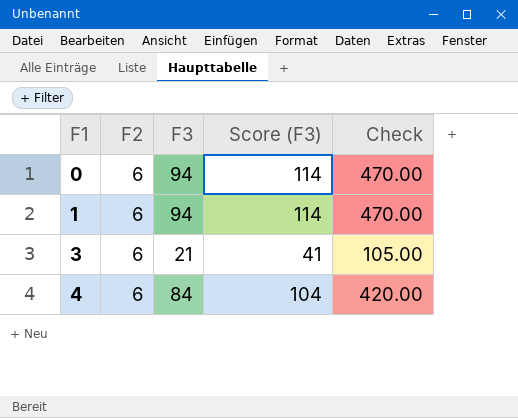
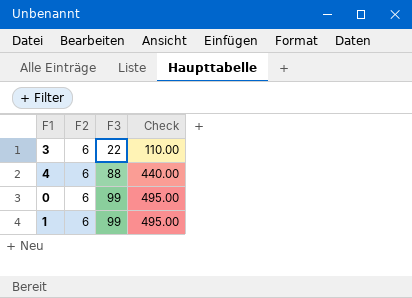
row order: F1 ascending -> F3 ascending
column Score (F3) | formula: [F3] + 20 -> none
3 | F3: 21 -> 22
3 | Check: 105.00 -> 110.00
4 | F3: 84 -> 88
4 | Check: 420.00 -> 440.00
0 | F3: 94 -> 99
0 | Check: 470.00 -> 495.00
1 | F3: 94 -> 99
1 | Check: 470.00 -> 495.00

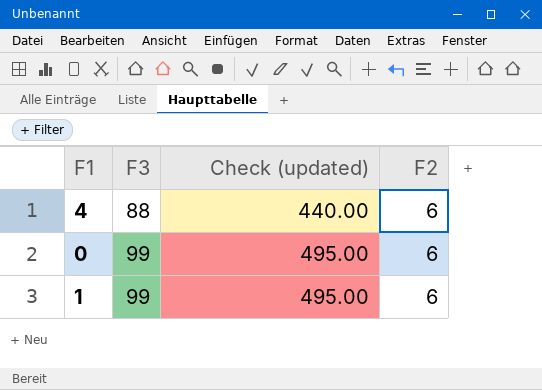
column name: Check -> Check (updated)
column F2 | position: 2 -> 4
row 3: 6 | 22 | 110.00 -> none

